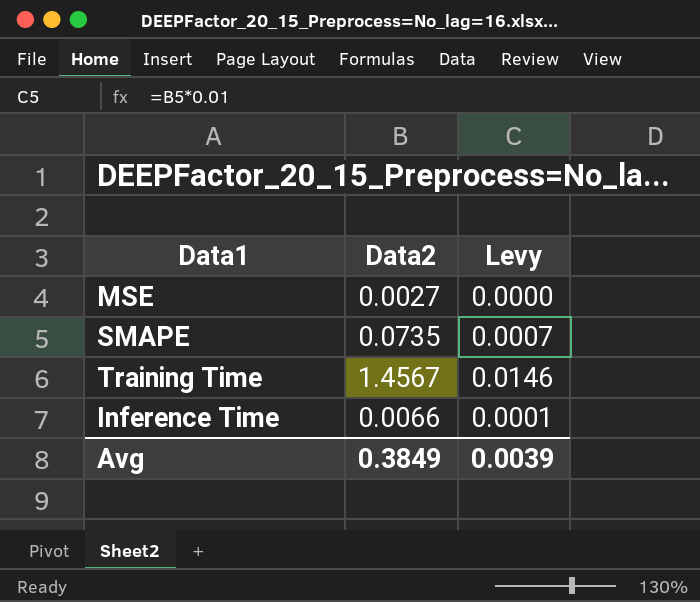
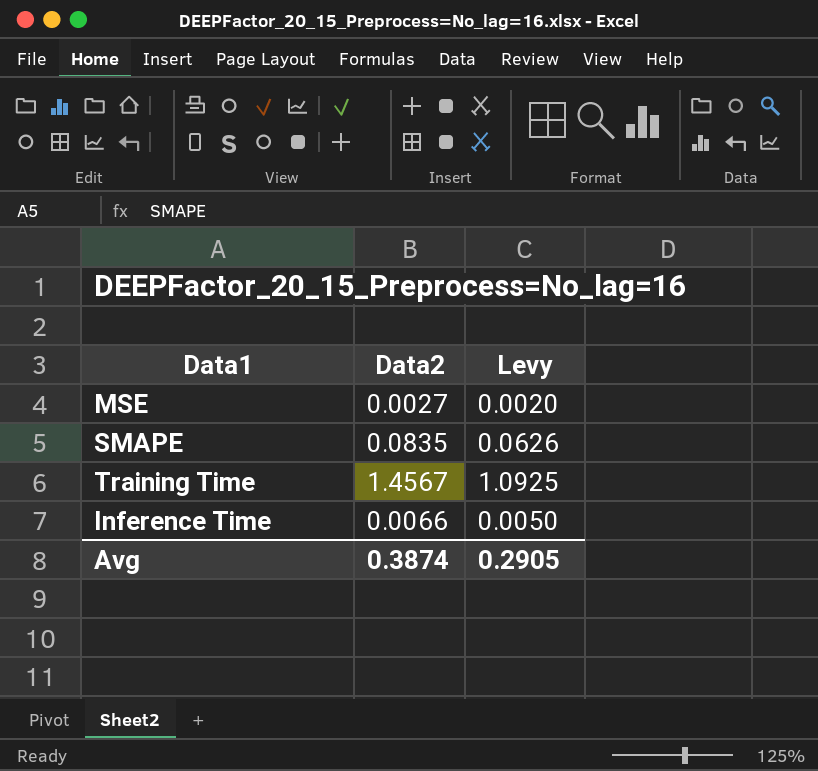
column Levy | formula: [Data2] * 0.01 -> [Data2] * 0.75
SMAPE | Data2: 0.0735 -> 0.0835
Avg | Data2: 0.3849 -> 0.3874
Avg | Levy: 0.0039 -> 0.2905

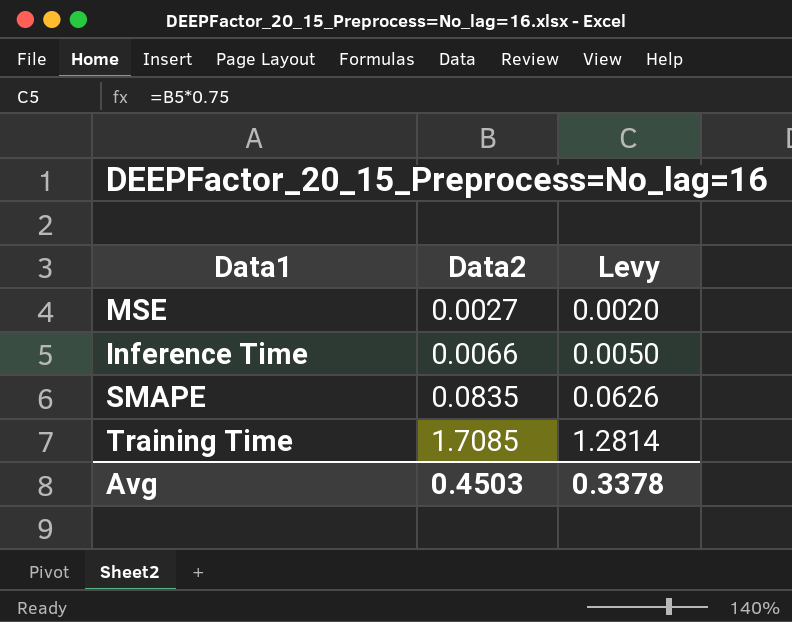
row order: none -> Data2 ascending
Training Time | Data2: 1.4567 -> 1.7085
Training Time | Levy: 1.0925 -> 1.2814
Avg | Data2: 0.3874 -> 0.4503
Avg | Levy: 0.2905 -> 0.3378

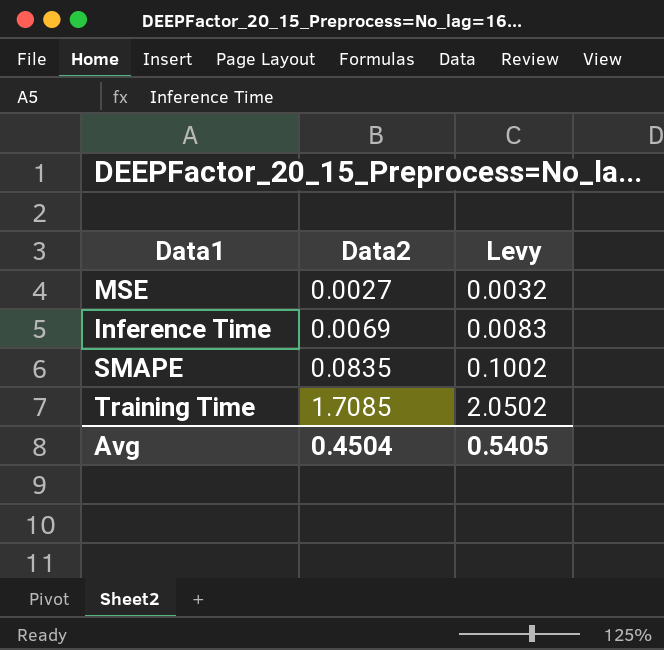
column Levy | formula: [Data2] * 0.75 -> [Data2] * 1.2
Inference Time | Data2: 0.0066 -> 0.0069
Avg | Data2: 0.4503 -> 0.4504
Avg | Levy: 0.3378 -> 0.5405

